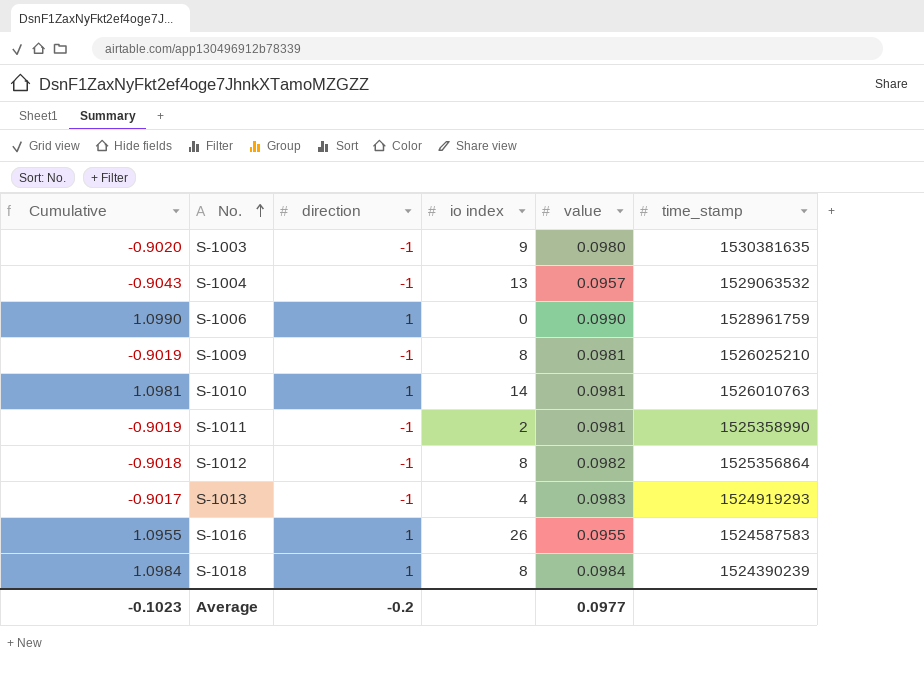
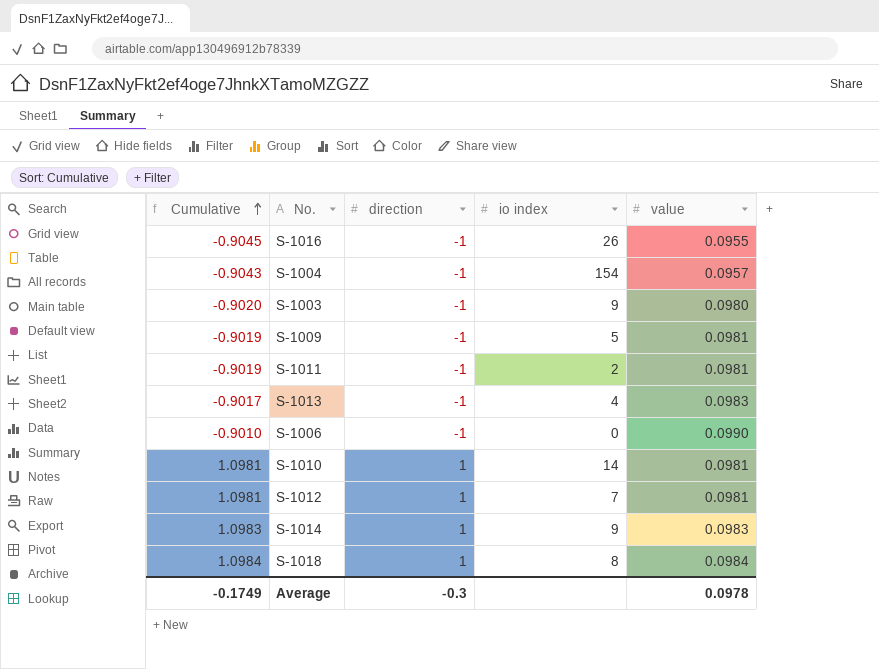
row order: No. ascending -> Cumulative ascending
column time_stamp | position: 6 -> none
S-1016 | Cumulative: 1.0955 -> -0.9045
S-1016 | direction: 1 -> -1
S-1004 | io index: 13 -> 154
S-1009 | io index: 8 -> 5
S-1006 | Cumulative: 1.0990 -> -0.9010
S-1006 | direction: 1 -> -1
S-1012 | Cumulative: -0.9018 -> 1.0981
S-1012 | direction: -1 -> 1
S-1012 | io index: 8 -> 7
S-1012 | value: 0.0982 -> 0.0981
row S-1014: none -> 1.0983 | 1 | 9 | 0.0983
Average | Cumulative: -0.1023 -> -0.1749
Average | direction: -0.2 -> -0.3
Average | value: 0.0977 -> 0.0978

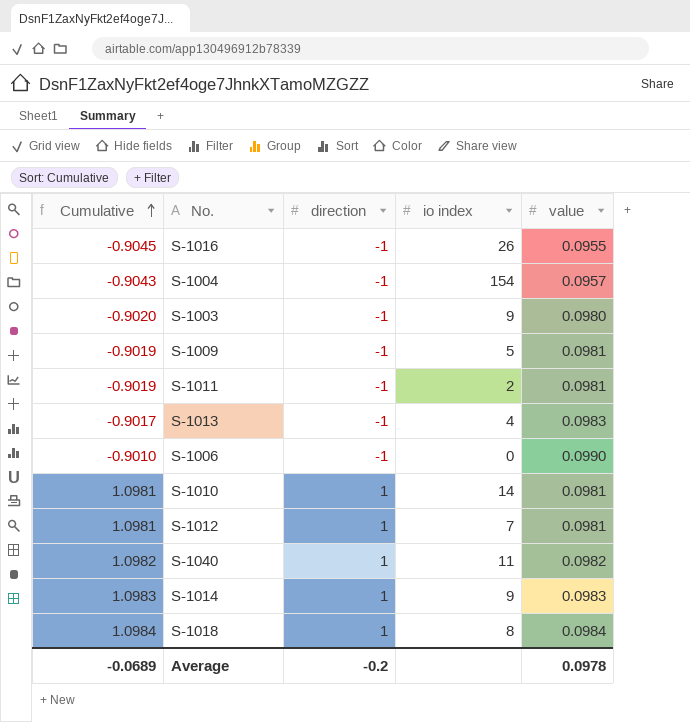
row S-1040: none -> 1.0982 | 1 | 11 | 0.0982
Average | Cumulative: -0.1749 -> -0.0689
Average | direction: -0.3 -> -0.2

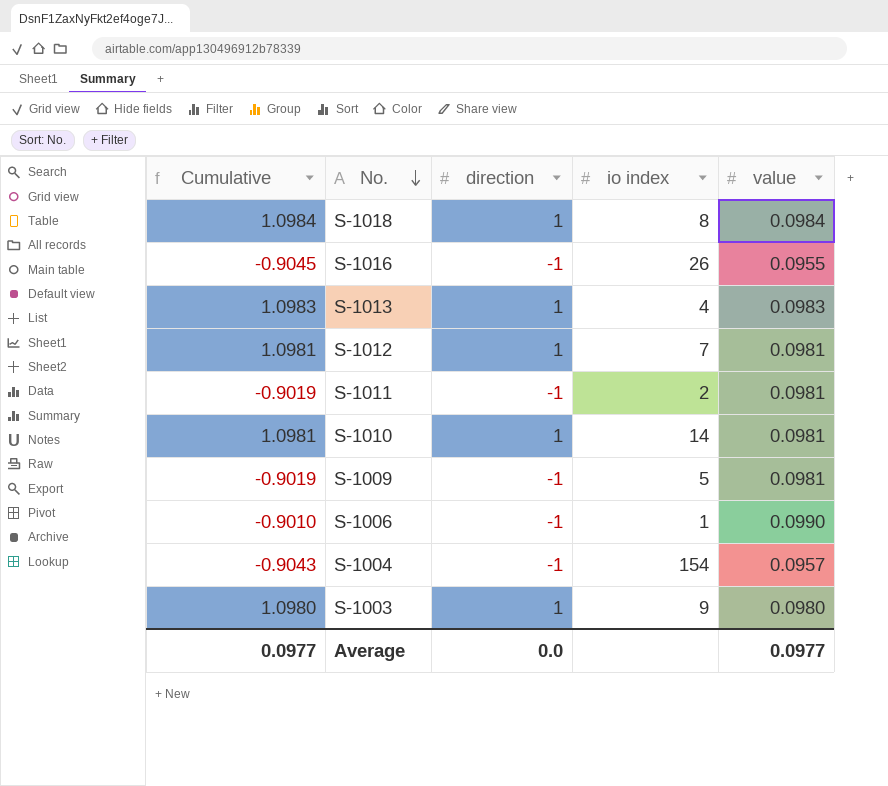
row order: Cumulative ascending -> No. descending
row S-1040: 1.0982 | 1 | 11 | 0.0982 -> none
row S-1014: 1.0983 | 1 | 9 | 0.0983 -> none
S-1013 | Cumulative: -0.9017 -> 1.0983
S-1013 | direction: -1 -> 1
S-1006 | io index: 0 -> 1
S-1003 | Cumulative: -0.9020 -> 1.0980
S-1003 | direction: -1 -> 1
Average | Cumulative: -0.0689 -> 0.0977
Average | direction: -0.2 -> 0.0
Average | value: 0.0978 -> 0.0977

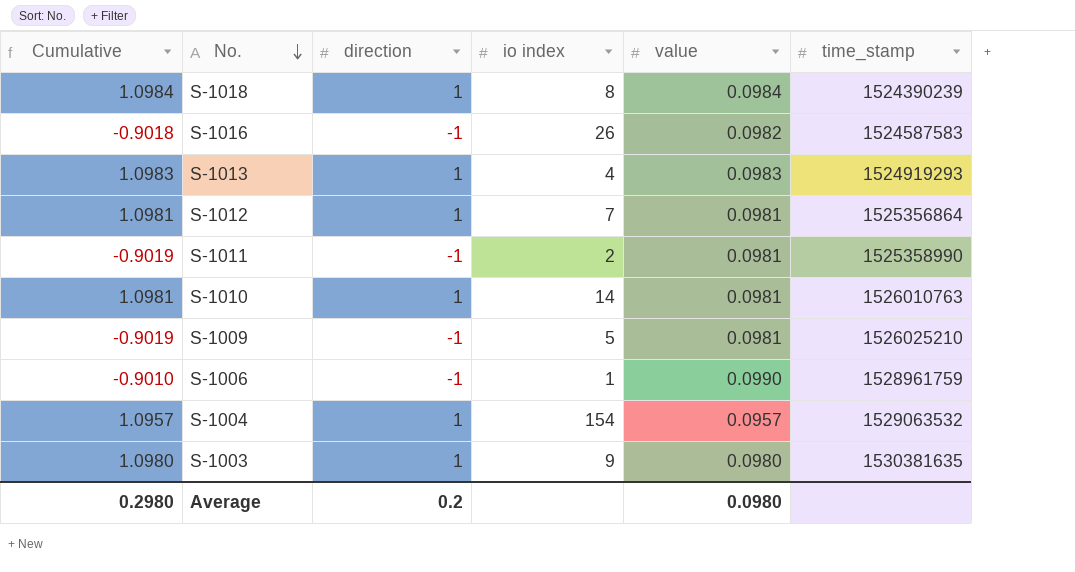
column time_stamp | position: none -> 6
S-1016 | Cumulative: -0.9045 -> -0.9018
S-1016 | value: 0.0955 -> 0.0982
S-1004 | Cumulative: -0.9043 -> 1.0957
S-1004 | direction: -1 -> 1
Average | Cumulative: 0.0977 -> 0.2980
Average | direction: 0.0 -> 0.2
Average | value: 0.0977 -> 0.0980

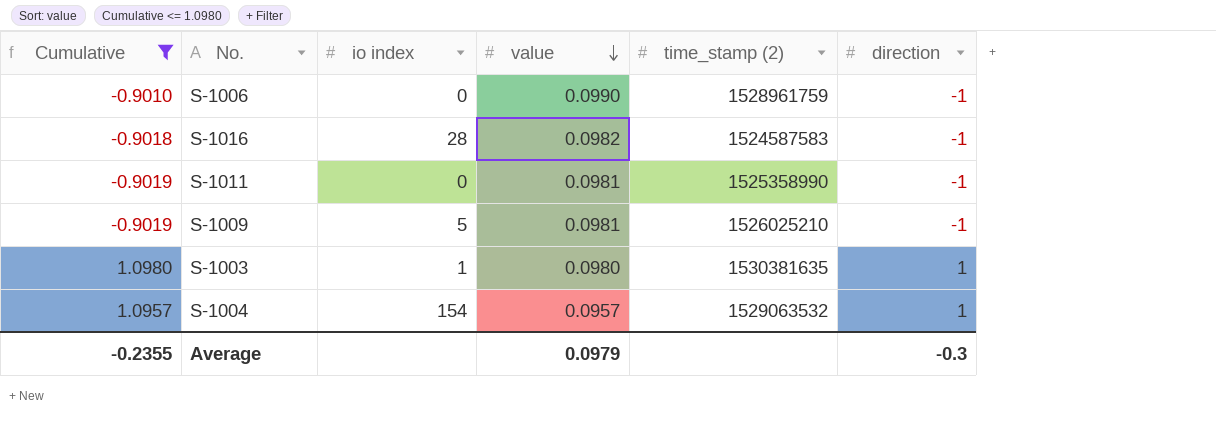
filter: none -> Cumulative <= 1.0980
row order: No. descending -> value descending
column name: time_stamp -> time_stamp (2)
column direction | position: 3 -> 6
S-1006 | io index: 1 -> 0
S-1016 | io index: 26 -> 28
S-1011 | io index: 2 -> 0
S-1003 | io index: 9 -> 1
Average | Cumulative: 0.2980 -> -0.2355
Average | value: 0.0980 -> 0.0979
Average | direction: 0.2 -> -0.3

